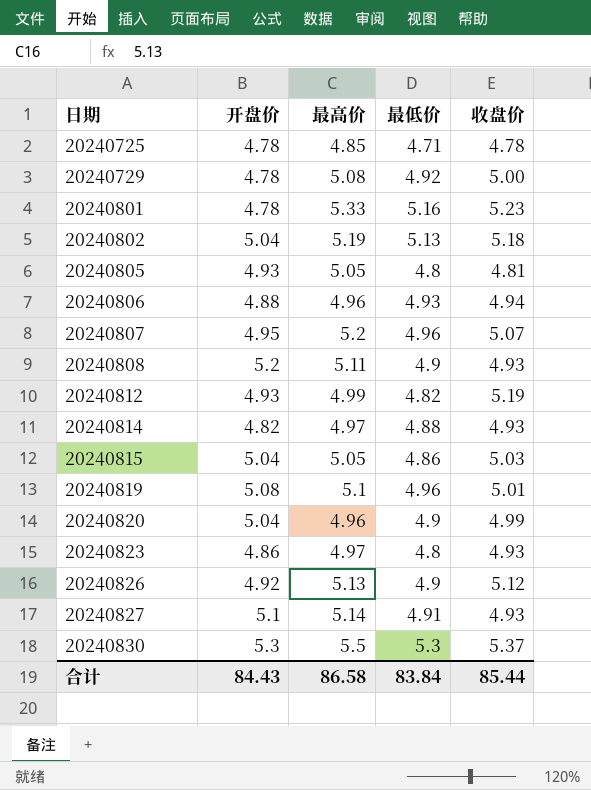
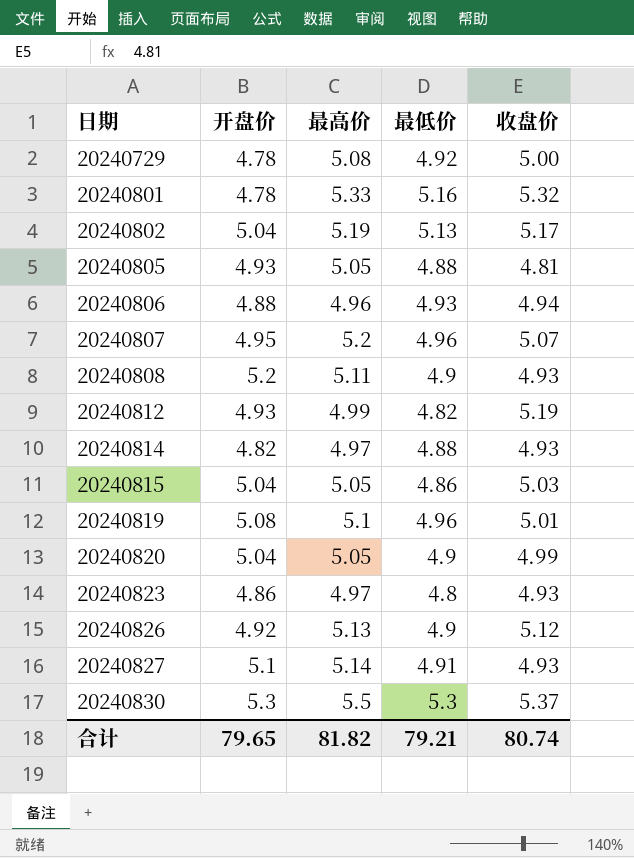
row 20240725: 4.78 | 4.85 | 4.71 | 4.78 -> none
20240801 | 收盘价: 5.23 -> 5.32
20240802 | 收盘价: 5.18 -> 5.17
20240805 | 最低价: 4.8 -> 4.88
20240820 | 最高价: 4.96 -> 5.05
合计 | 开盘价: 84.43 -> 79.65
合计 | 最高价: 86.58 -> 81.82
合计 | 最低价: 83.84 -> 79.21
合计 | 收盘价: 85.44 -> 80.74

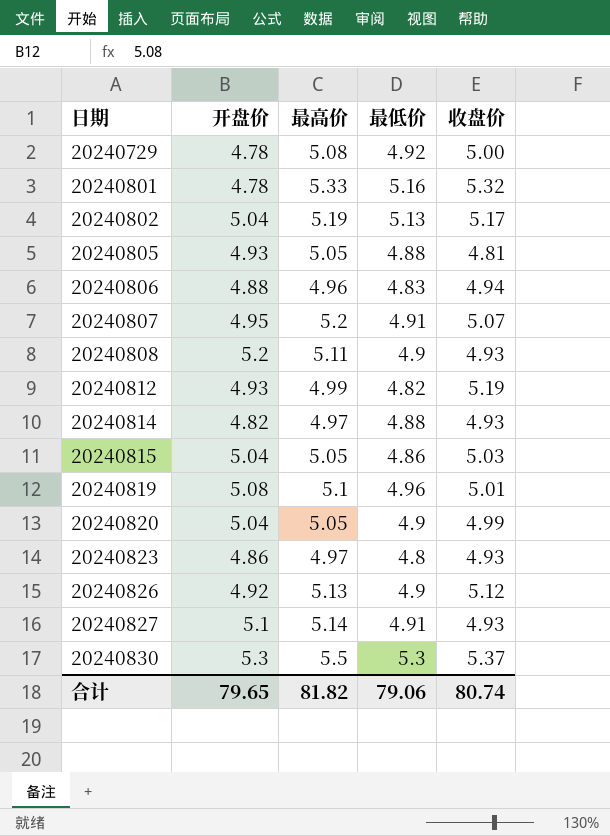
20240806 | 最低价: 4.93 -> 4.83
20240807 | 最低价: 4.96 -> 4.91
合计 | 最低价: 79.21 -> 79.06

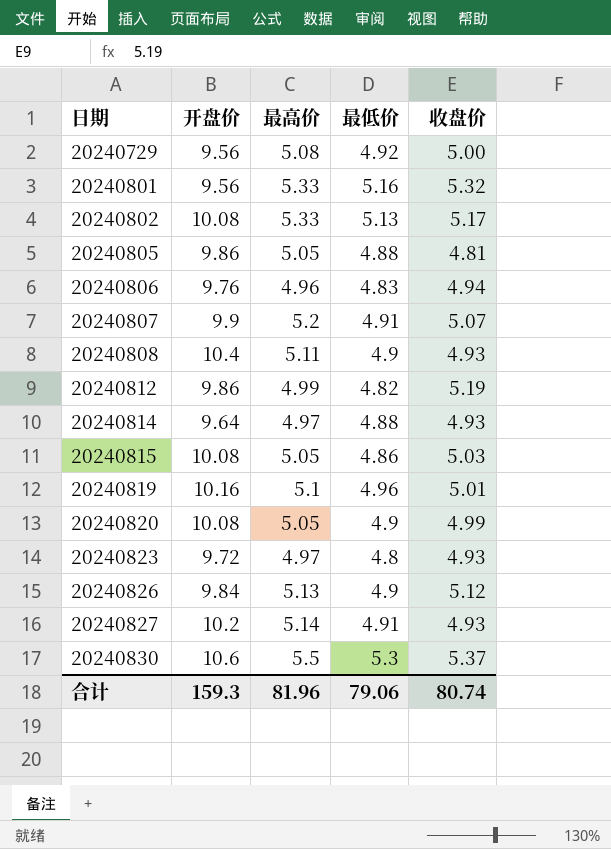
20240729 | 开盘价: 4.78 -> 9.56
20240801 | 开盘价: 4.78 -> 9.56
20240802 | 开盘价: 5.04 -> 10.08
20240802 | 最高价: 5.19 -> 5.33
20240805 | 开盘价: 4.93 -> 9.86
20240806 | 开盘价: 4.88 -> 9.76
20240807 | 开盘价: 4.95 -> 9.9
20240808 | 开盘价: 5.2 -> 10.4
20240812 | 开盘价: 4.93 -> 9.86
20240814 | 开盘价: 4.82 -> 9.64
20240815 | 开盘价: 5.04 -> 10.08
20240819 | 开盘价: 5.08 -> 10.16
20240820 | 开盘价: 5.04 -> 10.08
20240823 | 开盘价: 4.86 -> 9.72
20240826 | 开盘价: 4.92 -> 9.84
20240827 | 开盘价: 5.1 -> 10.2
20240830 | 开盘价: 5.3 -> 10.6
合计 | 开盘价: 79.65 -> 159.3
合计 | 最高价: 81.82 -> 81.96

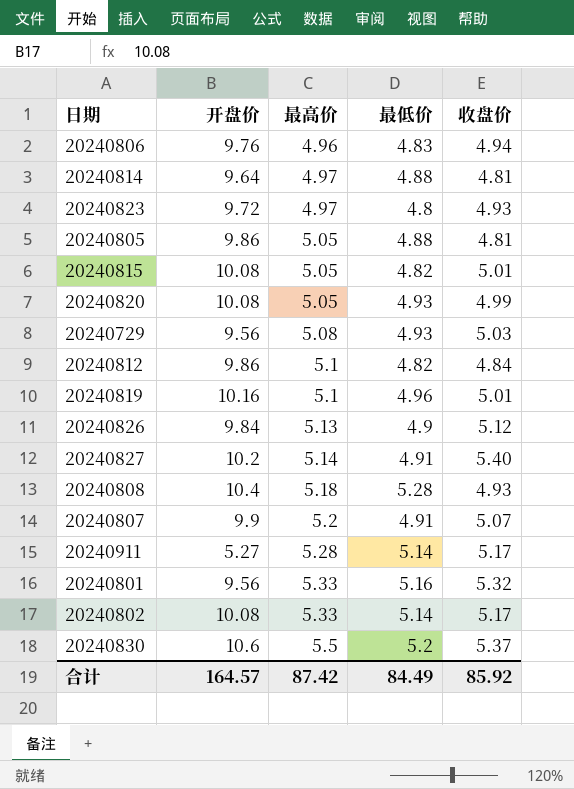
row order: 日期 ascending -> 最高价 ascending
20240814 | 收盘价: 4.93 -> 4.81
20240815 | 最低价: 4.86 -> 4.82
20240815 | 收盘价: 5.03 -> 5.01
20240820 | 最低价: 4.9 -> 4.93
20240729 | 最低价: 4.92 -> 4.93
20240729 | 收盘价: 5.00 -> 5.03
20240812 | 最高价: 4.99 -> 5.1
20240812 | 收盘价: 5.19 -> 4.84
20240827 | 收盘价: 4.93 -> 5.40
20240808 | 最高价: 5.11 -> 5.18
20240808 | 最低价: 4.9 -> 5.28
row 20240911: none -> 5.27 | 5.28 | 5.14 | 5.17
20240802 | 最低价: 5.13 -> 5.14
20240830 | 最低价: 5.3 -> 5.2
合计 | 开盘价: 159.3 -> 164.57
合计 | 最高价: 81.96 -> 87.42
合计 | 最低价: 79.06 -> 84.49
合计 | 收盘价: 80.74 -> 85.92

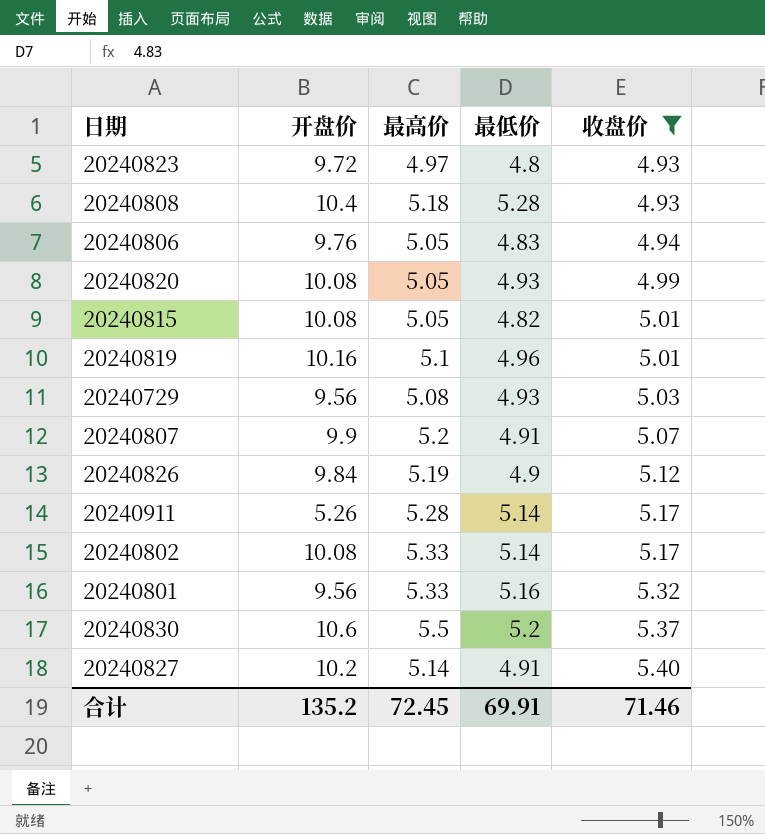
filter: none -> 收盘价 >= 4.93
row order: 最高价 ascending -> 收盘价 ascending
20240806 | 最高价: 4.96 -> 5.05
20240826 | 最高价: 5.13 -> 5.19
20240911 | 开盘价: 5.27 -> 5.26
合计 | 开盘价: 164.57 -> 135.2
合计 | 最高价: 87.42 -> 72.45
合计 | 最低价: 84.49 -> 69.91
合计 | 收盘价: 85.92 -> 71.46

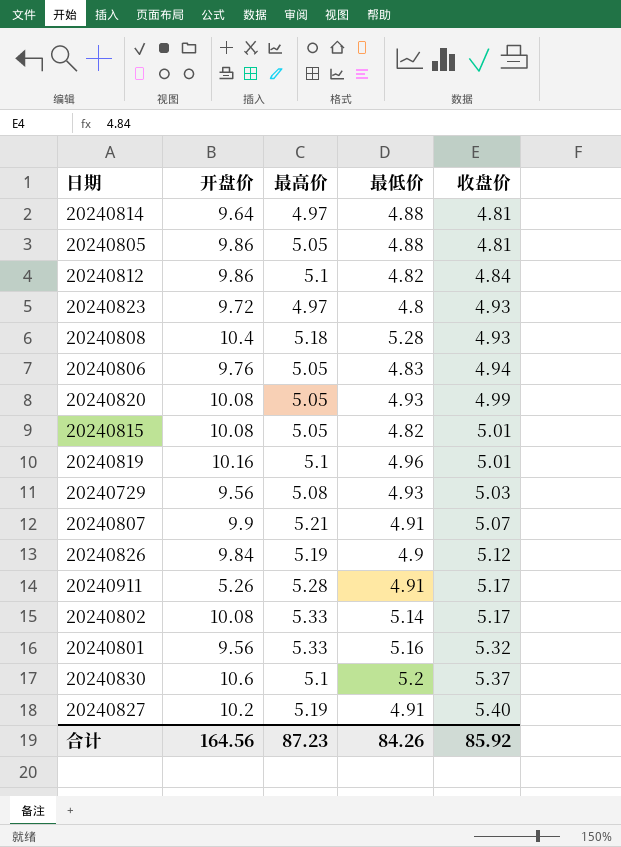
filter: 收盘价 >= 4.93 -> none
20240807 | 最高价: 5.2 -> 5.21
20240911 | 最低价: 5.14 -> 4.91
20240830 | 最高价: 5.5 -> 5.1
20240827 | 最高价: 5.14 -> 5.19
合计 | 开盘价: 135.2 -> 164.56
合计 | 最高价: 72.45 -> 87.23
合计 | 最低价: 69.91 -> 84.26
合计 | 收盘价: 71.46 -> 85.92

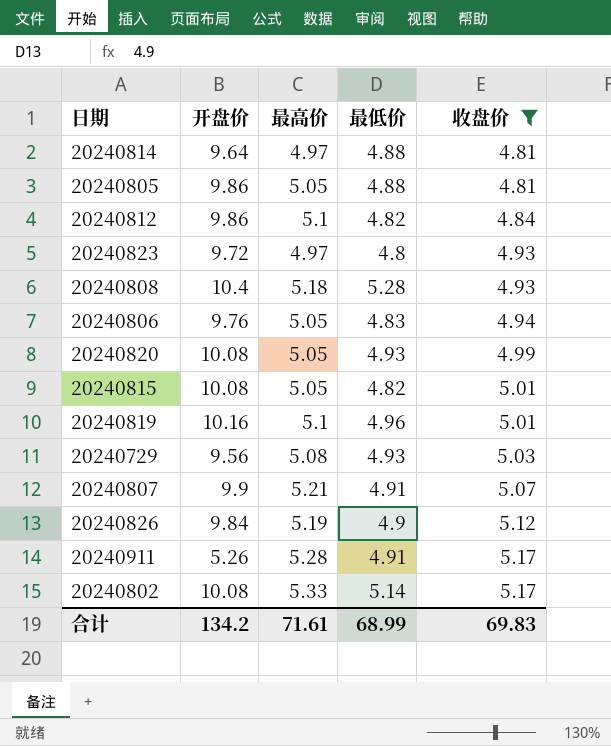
filter: none -> 收盘价 <= 5.17
合计 | 开盘价: 164.56 -> 134.2
合计 | 最高价: 87.23 -> 71.61
合计 | 最低价: 84.26 -> 68.99
合计 | 收盘价: 85.92 -> 69.83

